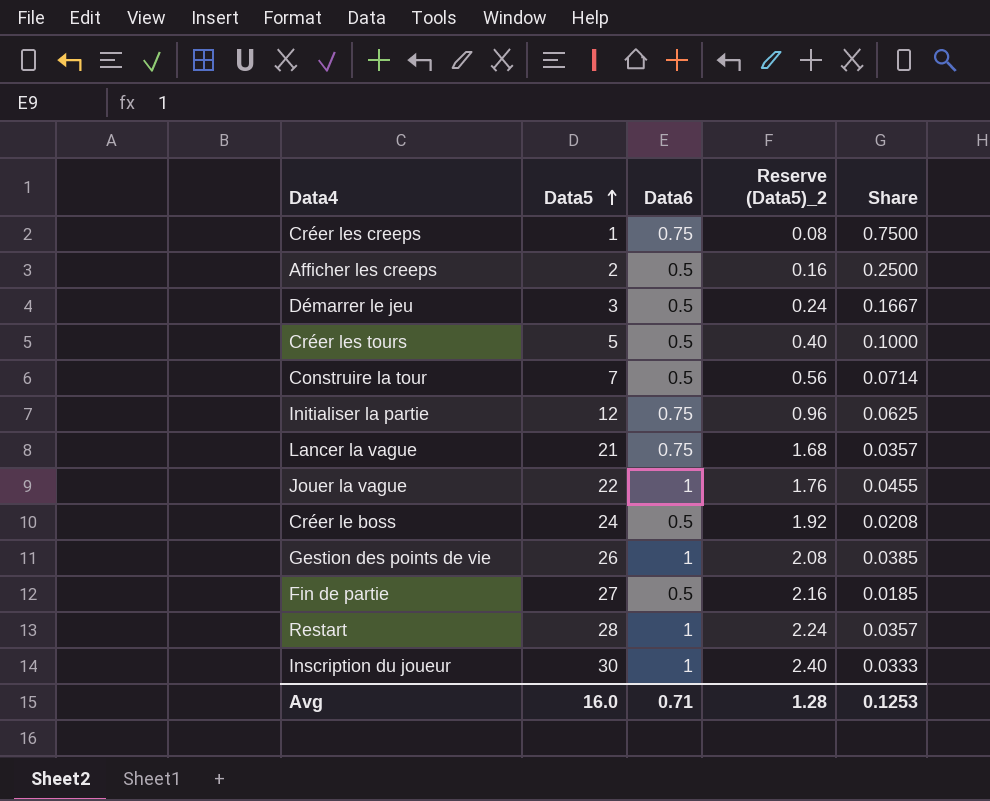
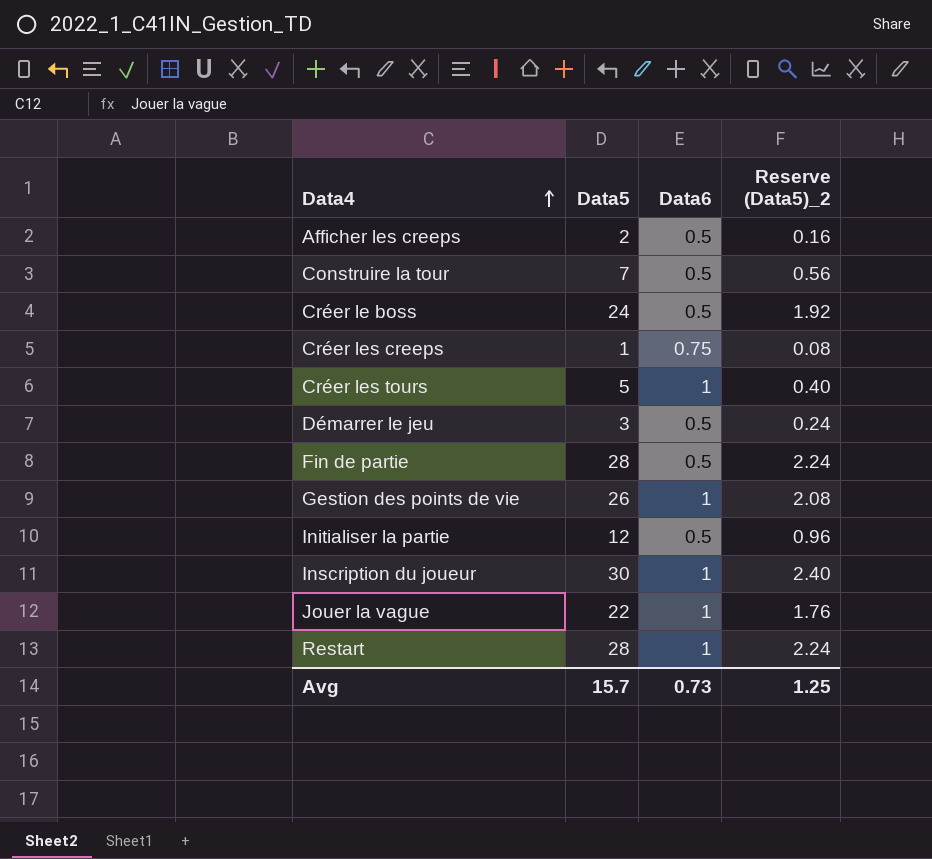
row order: Data5 ascending -> Data4 ascending
column Share | formula: [Data6] / [Data5] -> none
row Lancer la vague: 21 | 0.75 | 1.68 | 0.0357 -> none
Créer les tours | Data6: 0.5 -> 1
Fin de partie | Data5: 27 -> 28
Fin de partie | Reserve (Data5)_2: 2.16 -> 2.24
Initialiser la partie | Data6: 0.75 -> 0.5
Avg | Data5: 16.0 -> 15.7
Avg | Data6: 0.71 -> 0.73
Avg | Reserve (Data5)_2: 1.28 -> 1.25

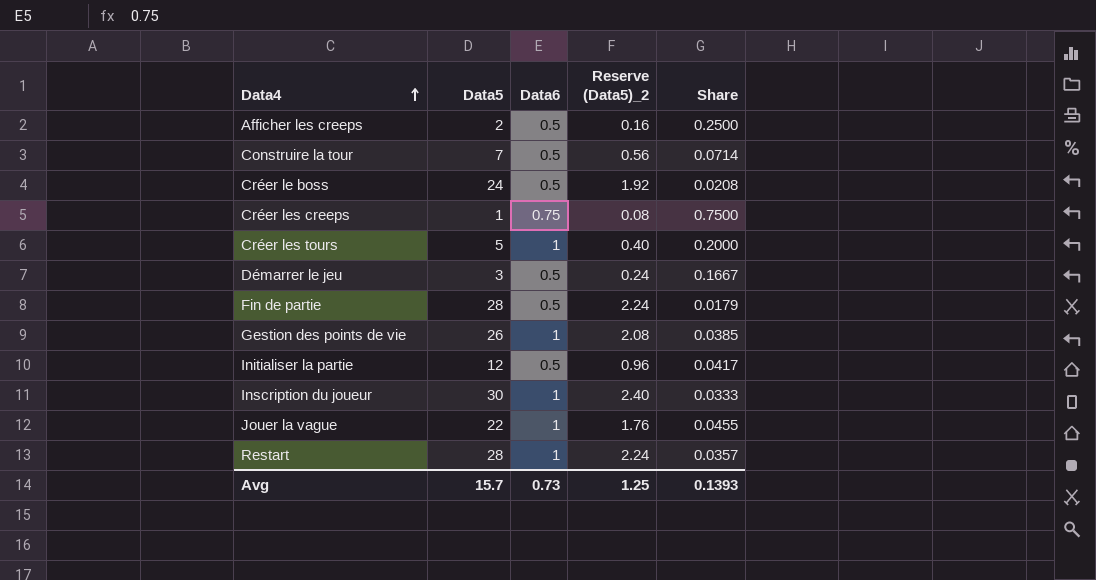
column Share | formula: none -> [Data6] / [Data5]

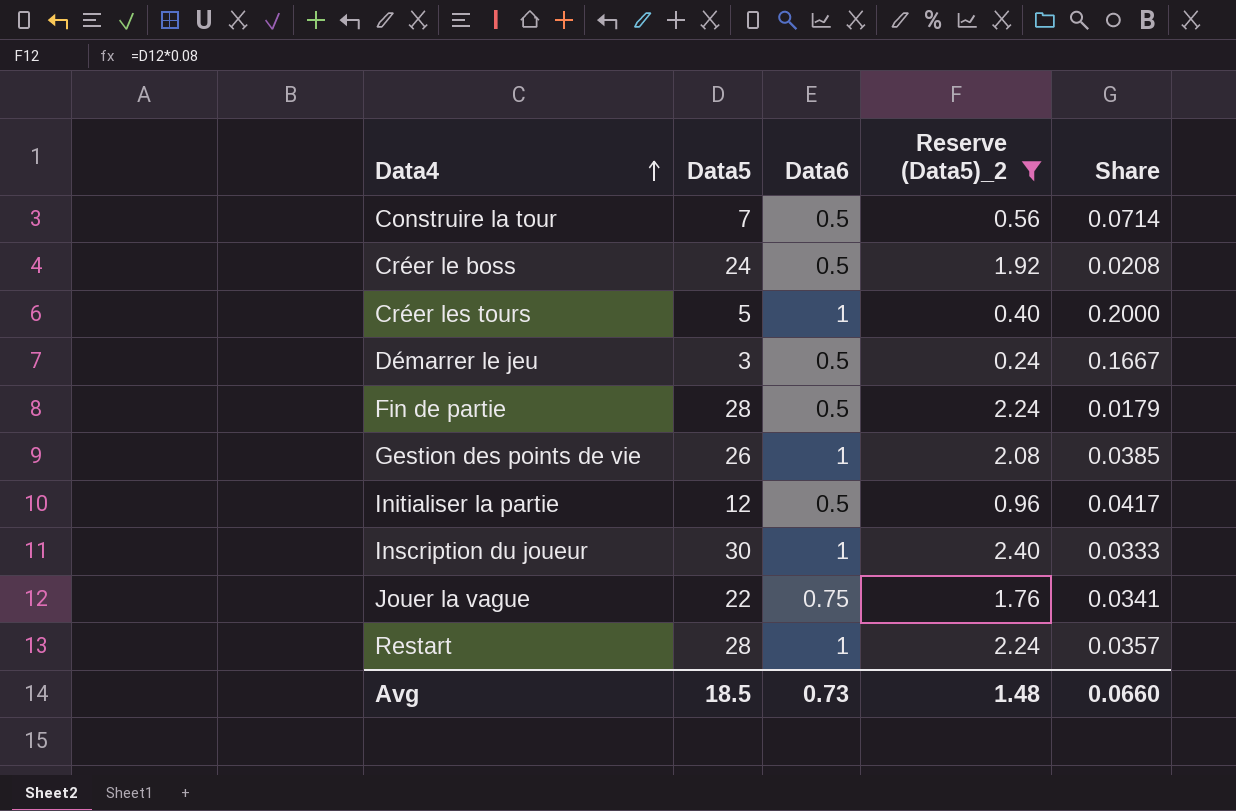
filter: none -> Reserve (Data5)_2 >= 0.24
Jouer la vague | Data6: 1 -> 0.75
Jouer la vague | Share: 0.0455 -> 0.0341
Avg | Data5: 15.7 -> 18.5
Avg | Reserve (Data5)_2: 1.25 -> 1.48
Avg | Share: 0.1393 -> 0.0660

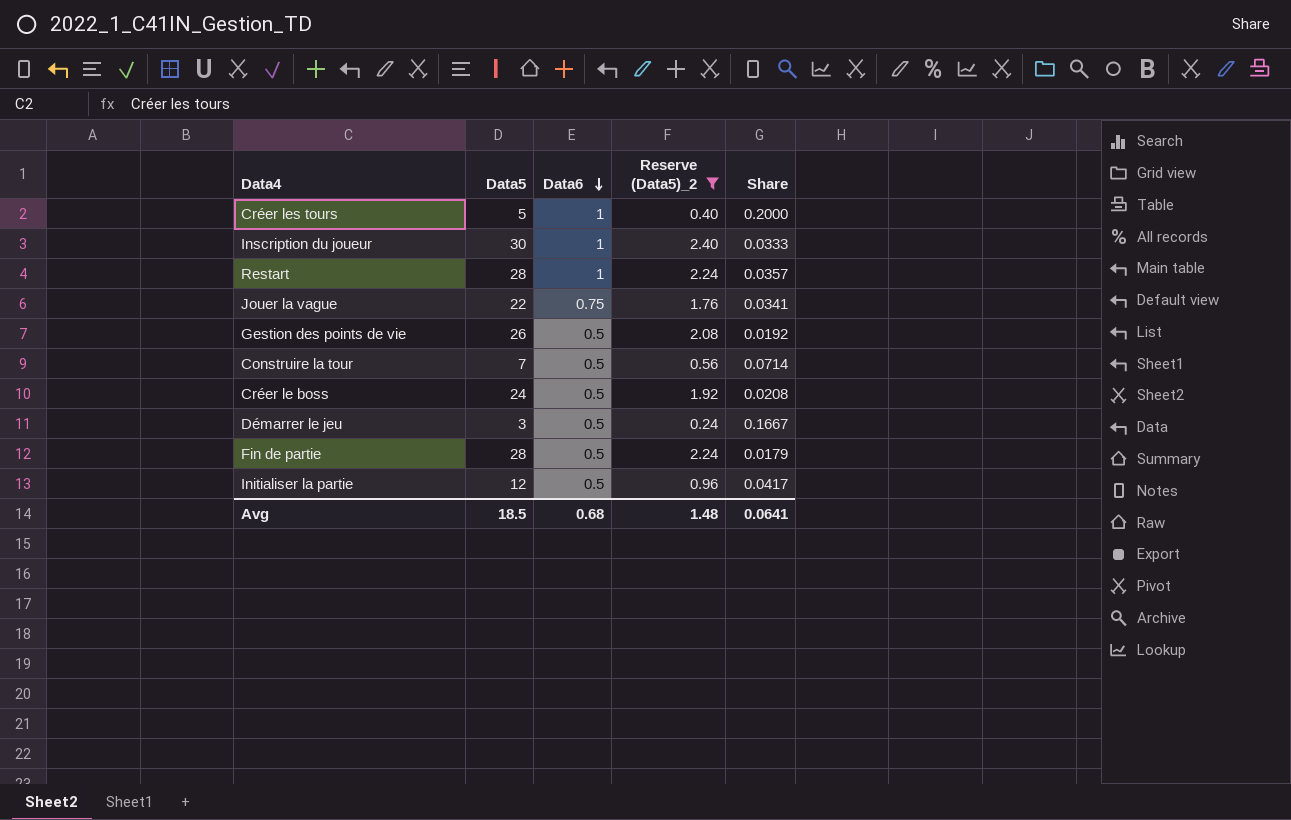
row order: Data4 ascending -> Data6 descending
Gestion des points de vie | Data6: 1 -> 0.5
Gestion des points de vie | Share: 0.0385 -> 0.0192
Avg | Data6: 0.73 -> 0.68
Avg | Share: 0.0660 -> 0.0641

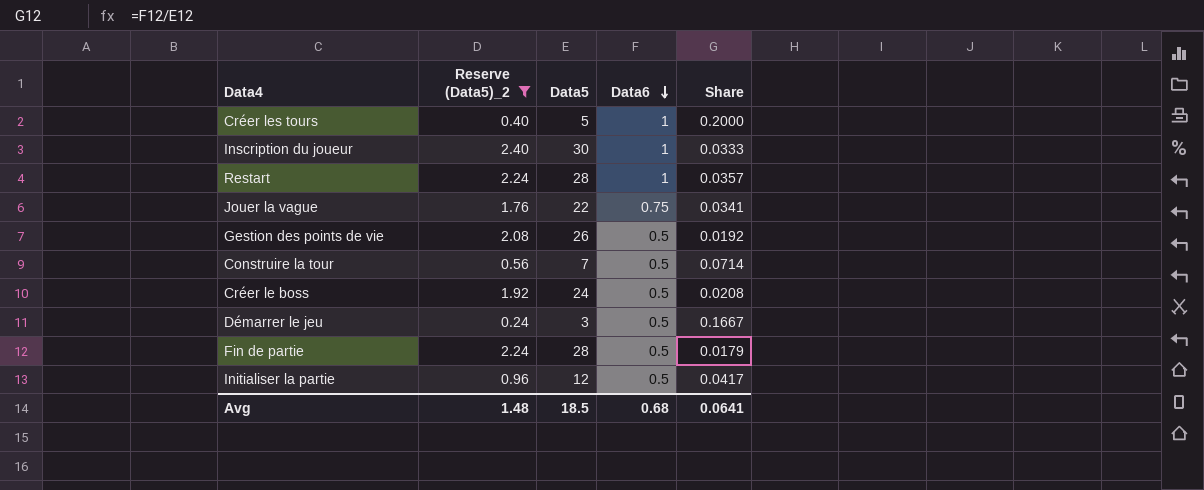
column Reserve (Data5)_2 | position: 4 -> 2

